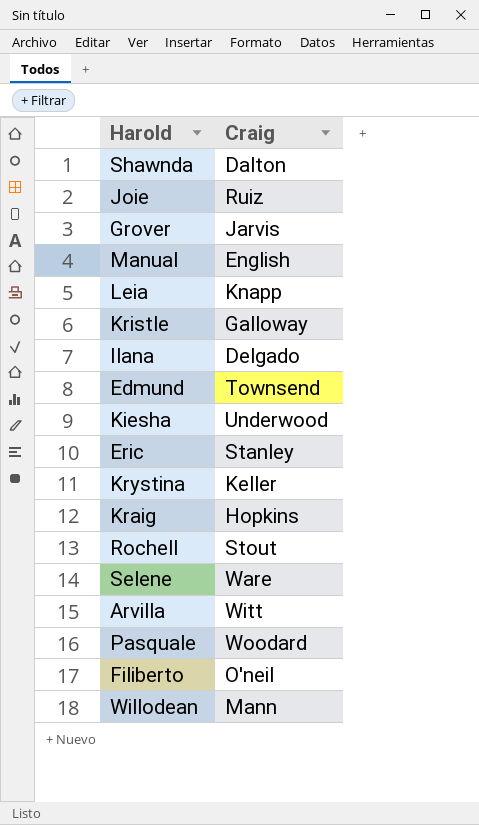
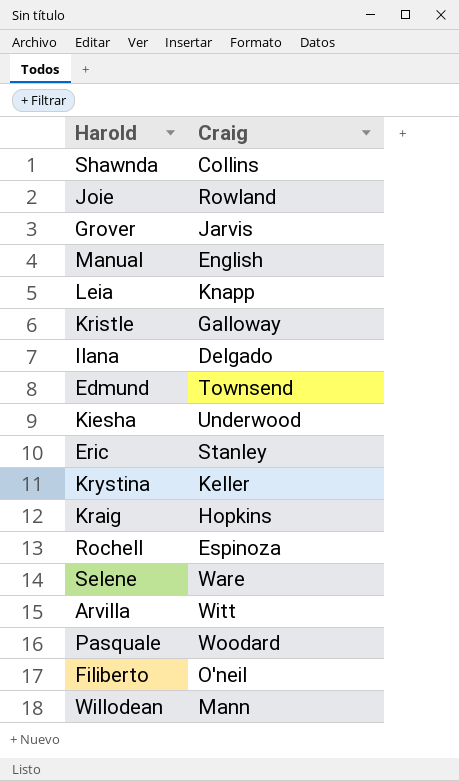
Shawnda | Craig: Dalton -> Collins
Joie | Craig: Ruiz -> Rowland
Rochell | Craig: Stout -> Espinoza

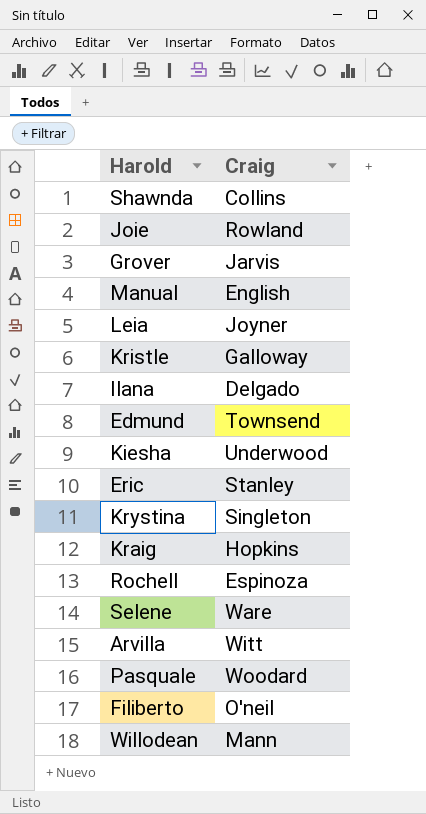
Leia | Craig: Knapp -> Joyner
Krystina | Craig: Keller -> Singleton

